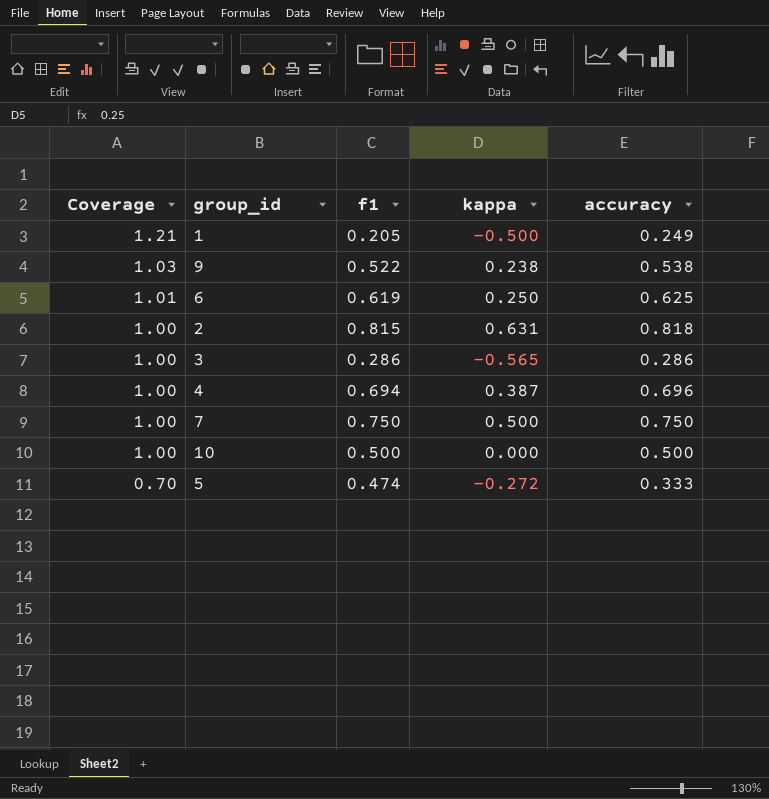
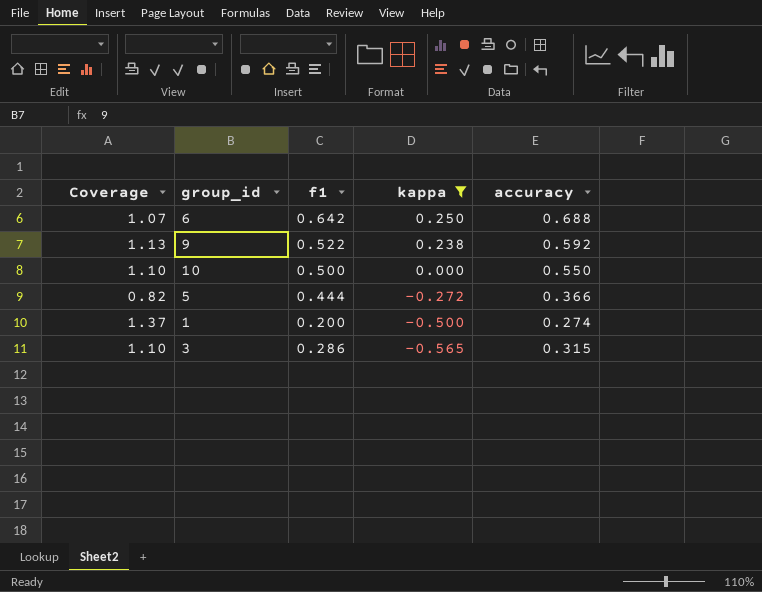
filter: none -> kappa <= 0.250
row order: Coverage descending -> kappa descending
6 | Coverage: 1.01 -> 1.07
6 | f1: 0.619 -> 0.642
6 | accuracy: 0.625 -> 0.688
9 | Coverage: 1.03 -> 1.13
9 | accuracy: 0.538 -> 0.592
10 | Coverage: 1.00 -> 1.10
10 | accuracy: 0.500 -> 0.550
5 | Coverage: 0.70 -> 0.82
5 | f1: 0.474 -> 0.444
5 | accuracy: 0.333 -> 0.366
1 | Coverage: 1.21 -> 1.37
1 | f1: 0.205 -> 0.200
1 | accuracy: 0.249 -> 0.274
3 | Coverage: 1.00 -> 1.10
3 | accuracy: 0.286 -> 0.315

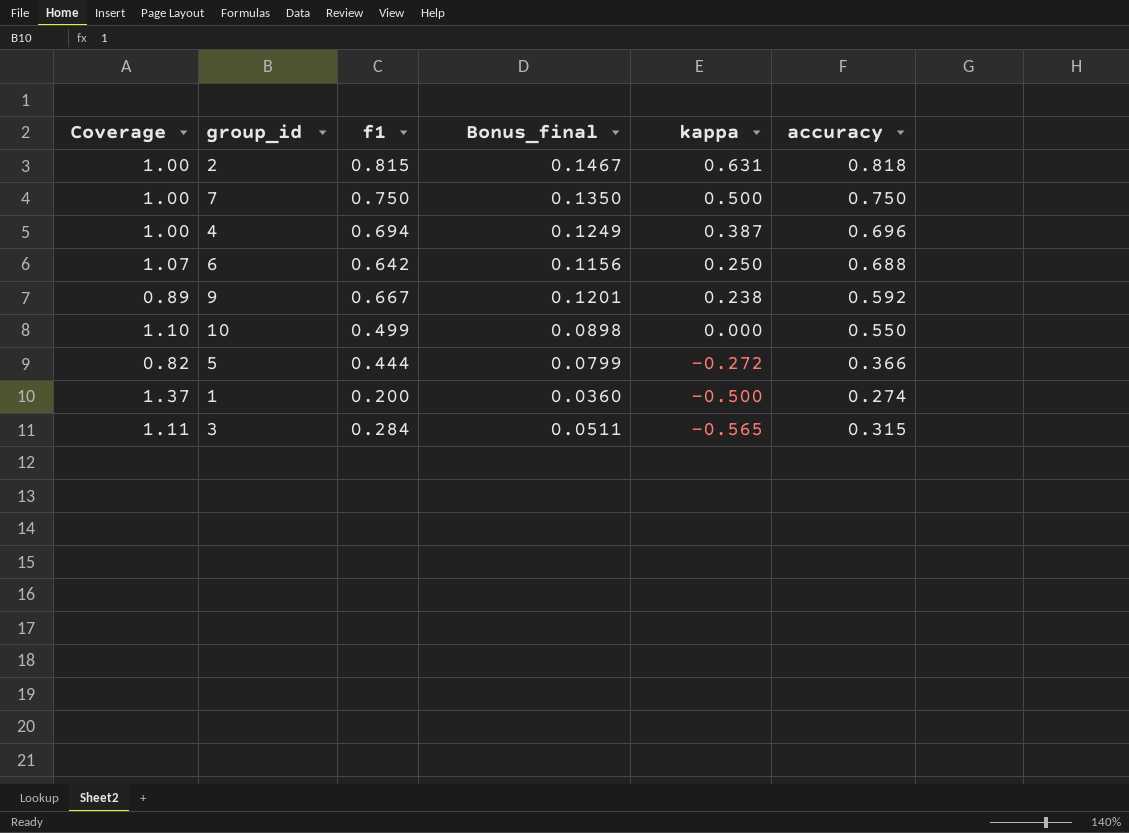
filter: kappa <= 0.250 -> none
column Bonus_final | formula: none -> [f1] * 0.18
9 | Coverage: 1.13 -> 0.89
9 | f1: 0.522 -> 0.667
10 | f1: 0.500 -> 0.499
3 | Coverage: 1.10 -> 1.11
3 | f1: 0.286 -> 0.284

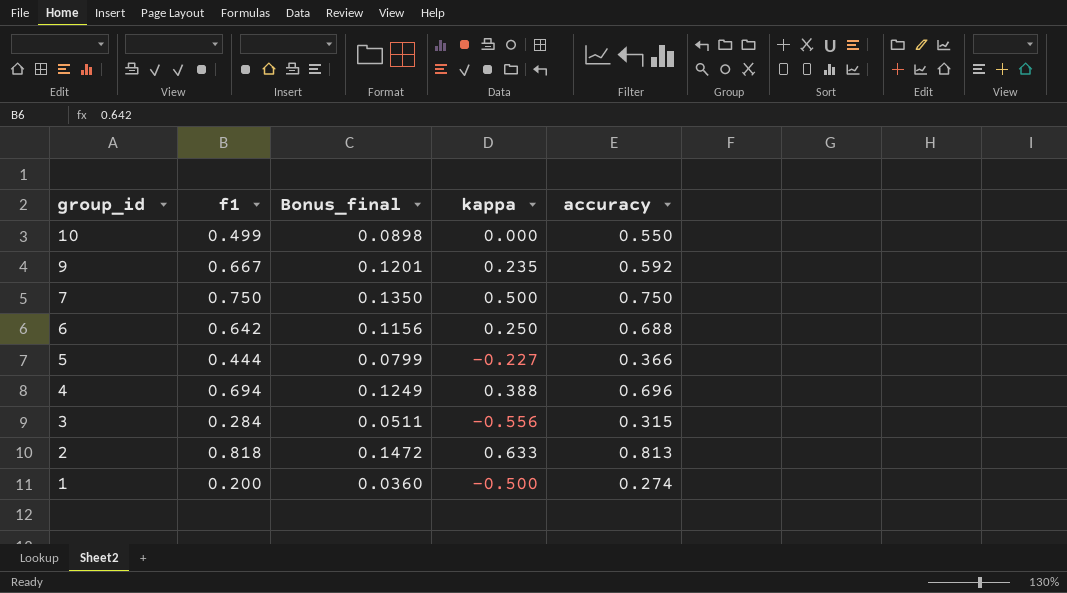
row order: kappa descending -> group_id descending
column Coverage | formula: [accuracy] / [f1] -> none
9 | kappa: 0.238 -> 0.235
5 | kappa: -0.272 -> -0.227
4 | kappa: 0.387 -> 0.388
3 | kappa: -0.565 -> -0.556
2 | f1: 0.815 -> 0.818
2 | Bonus_final: 0.1467 -> 0.1472
2 | kappa: 0.631 -> 0.633
2 | accuracy: 0.818 -> 0.813

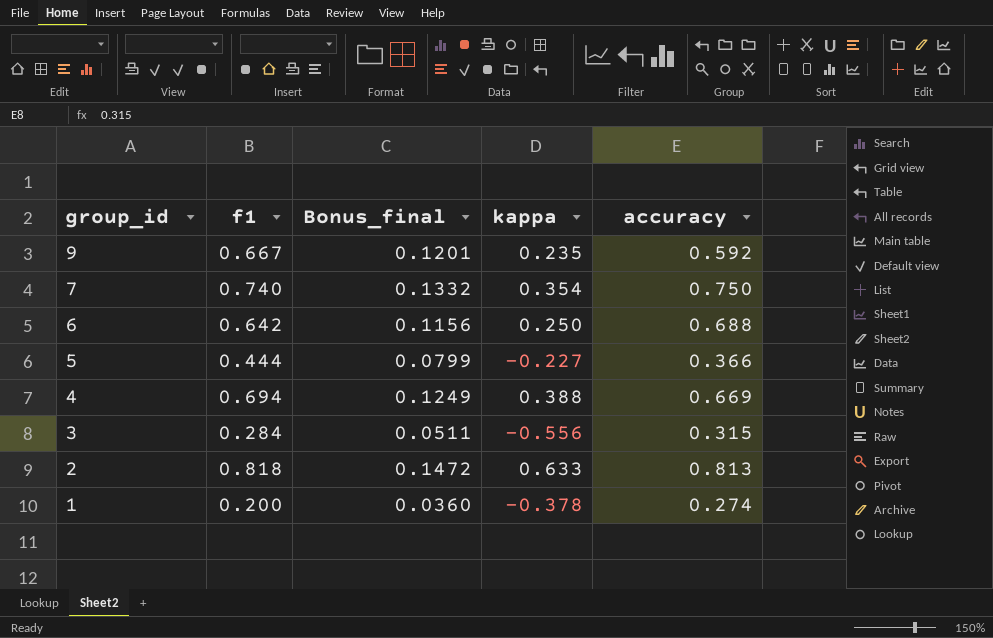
row 10: 0.499 | 0.0898 | 0.000 | 0.550 -> none
7 | f1: 0.750 -> 0.740
7 | Bonus_final: 0.1350 -> 0.1332
7 | kappa: 0.500 -> 0.354
4 | accuracy: 0.696 -> 0.669
1 | kappa: -0.500 -> -0.378

